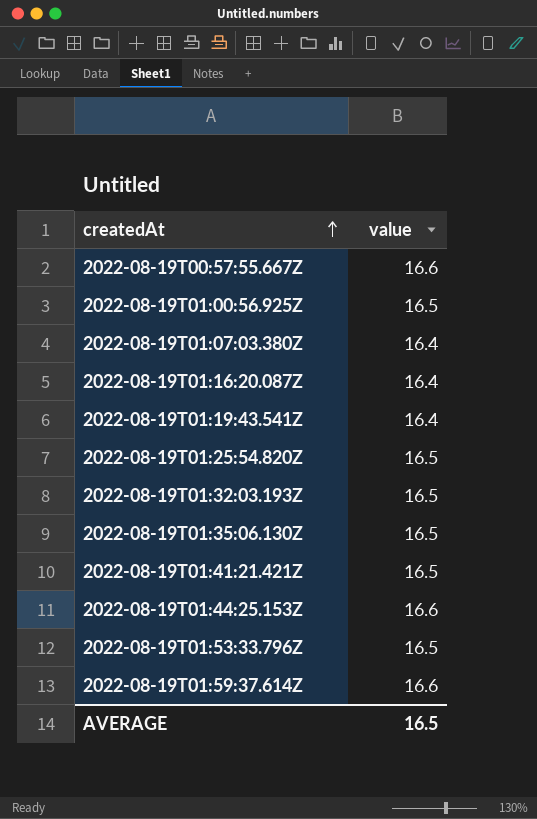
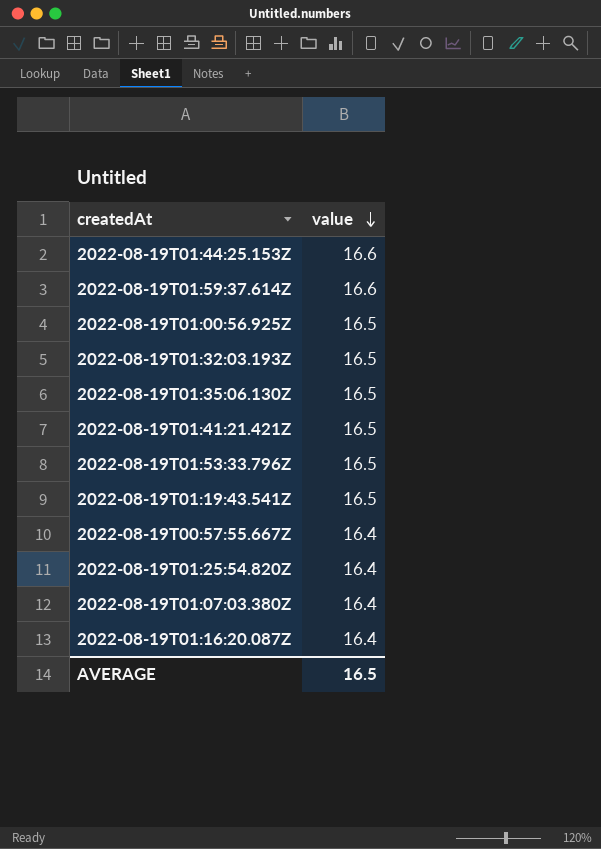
row order: createdAt ascending -> value descending
2022-08-19T01:19:43.541Z | value: 16.4 -> 16.5
2022-08-19T00:57:55.667Z | value: 16.6 -> 16.4
2022-08-19T01:25:54.820Z | value: 16.5 -> 16.4

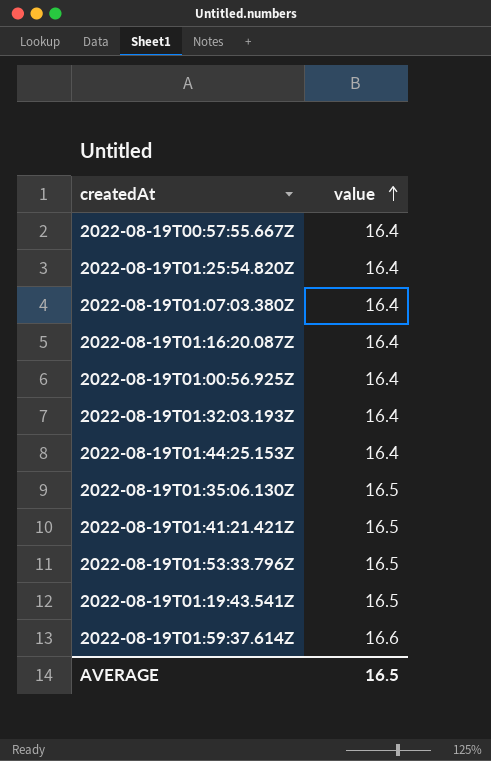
row order: value descending -> value ascending
2022-08-19T01:00:56.925Z | value: 16.5 -> 16.4
2022-08-19T01:32:03.193Z | value: 16.5 -> 16.4
2022-08-19T01:44:25.153Z | value: 16.6 -> 16.4

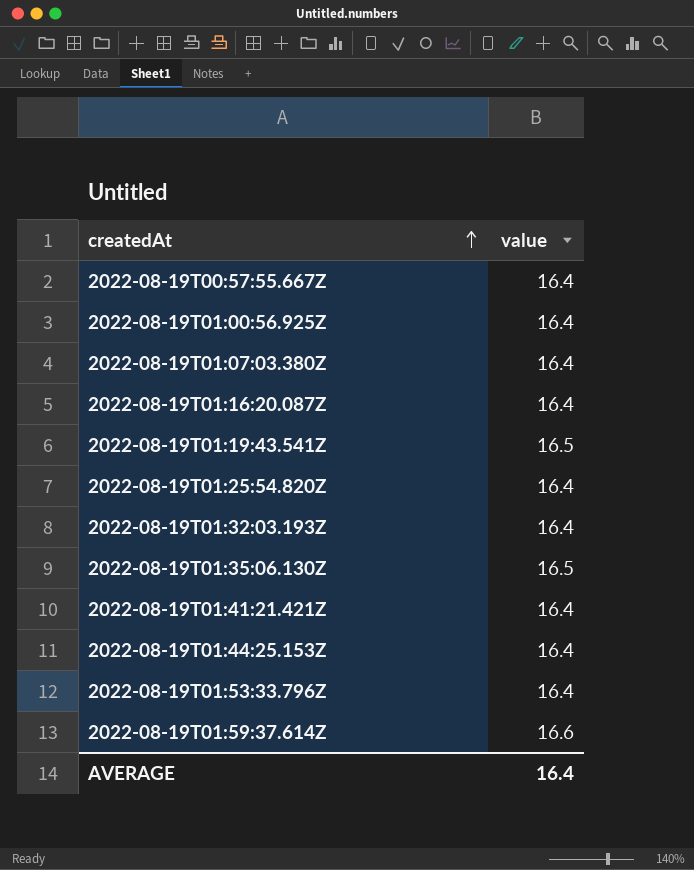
row order: value ascending -> createdAt ascending
2022-08-19T01:41:21.421Z | value: 16.5 -> 16.4
2022-08-19T01:53:33.796Z | value: 16.5 -> 16.4
AVERAGE | value: 16.5 -> 16.4

